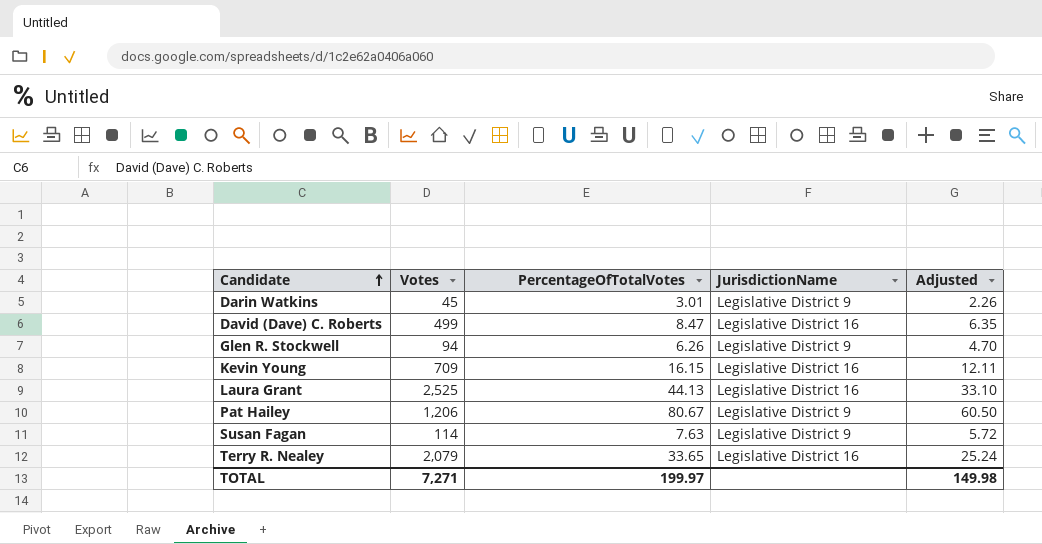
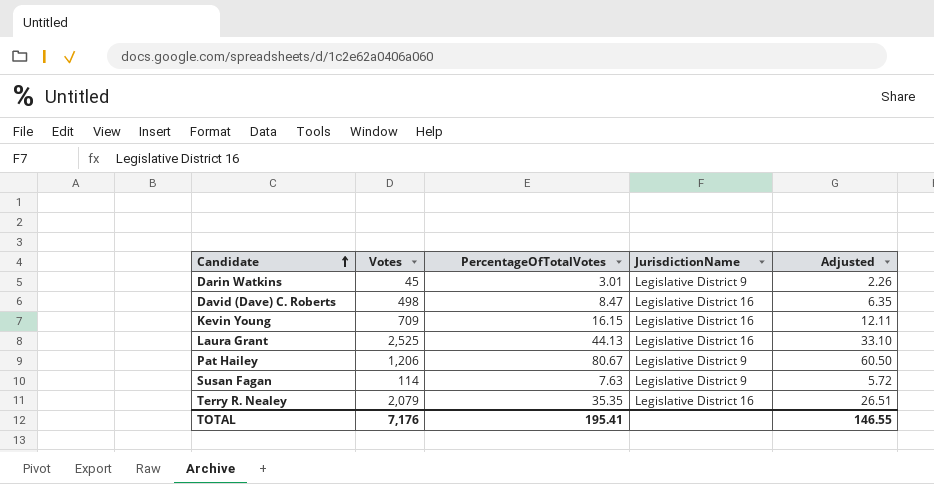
row Glen R. Stockwell: 94 | 6.26 | Legislative District 9 | 4.70 -> none
David (Dave) C. Roberts | Votes: 499 -> 498
Terry R. Nealey | PercentageOfTotalVotes: 33.65 -> 35.35
Terry R. Nealey | Adjusted: 25.24 -> 26.51
TOTAL | Votes: 7,271 -> 7,176
TOTAL | PercentageOfTotalVotes: 199.97 -> 195.41
TOTAL | Adjusted: 149.98 -> 146.55

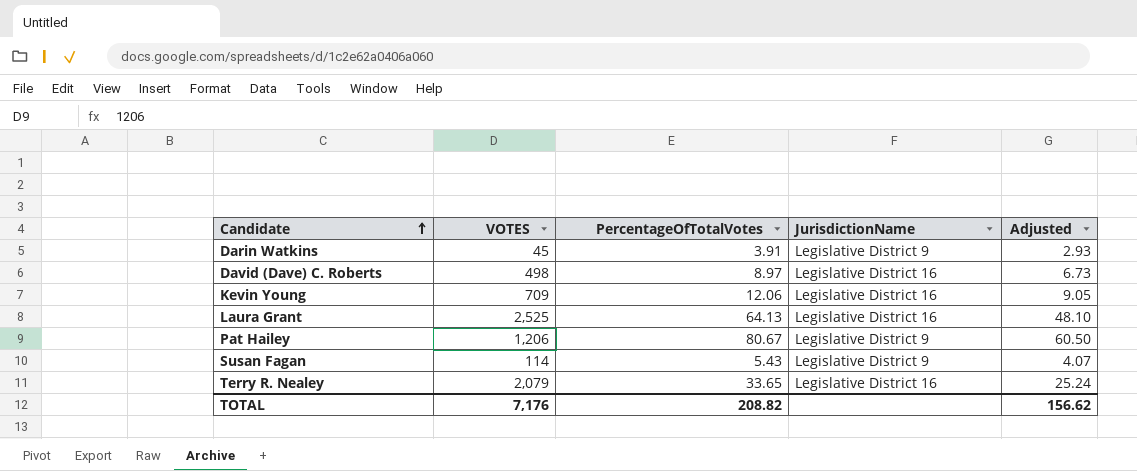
column name: Votes -> VOTES
Darin Watkins | PercentageOfTotalVotes: 3.01 -> 3.91
Darin Watkins | Adjusted: 2.26 -> 2.93
David (Dave) C. Roberts | PercentageOfTotalVotes: 8.47 -> 8.97
David (Dave) C. Roberts | Adjusted: 6.35 -> 6.73
Kevin Young | PercentageOfTotalVotes: 16.15 -> 12.06
Kevin Young | Adjusted: 12.11 -> 9.05
Laura Grant | PercentageOfTotalVotes: 44.13 -> 64.13
Laura Grant | Adjusted: 33.10 -> 48.10
Susan Fagan | PercentageOfTotalVotes: 7.63 -> 5.43
Susan Fagan | Adjusted: 5.72 -> 4.07
Terry R. Nealey | PercentageOfTotalVotes: 35.35 -> 33.65
Terry R. Nealey | Adjusted: 26.51 -> 25.24
TOTAL | PercentageOfTotalVotes: 195.41 -> 208.82
TOTAL | Adjusted: 146.55 -> 156.62

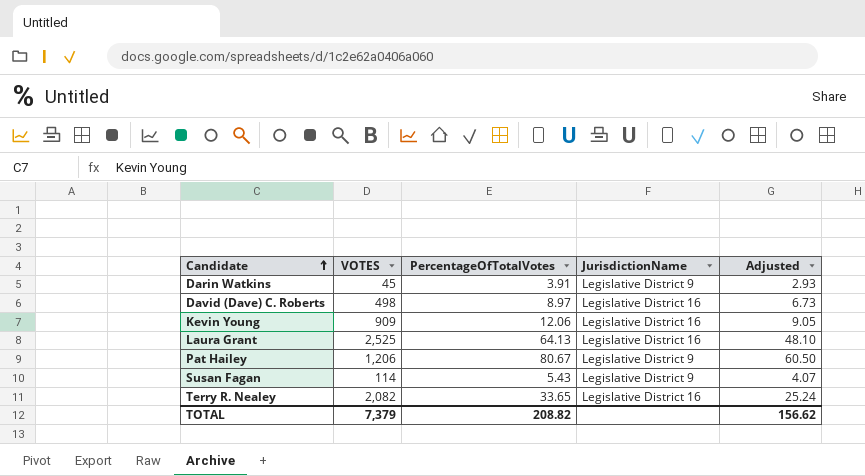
Kevin Young | VOTES: 709 -> 909
Terry R. Nealey | VOTES: 2,079 -> 2,082
TOTAL | VOTES: 7,176 -> 7,379

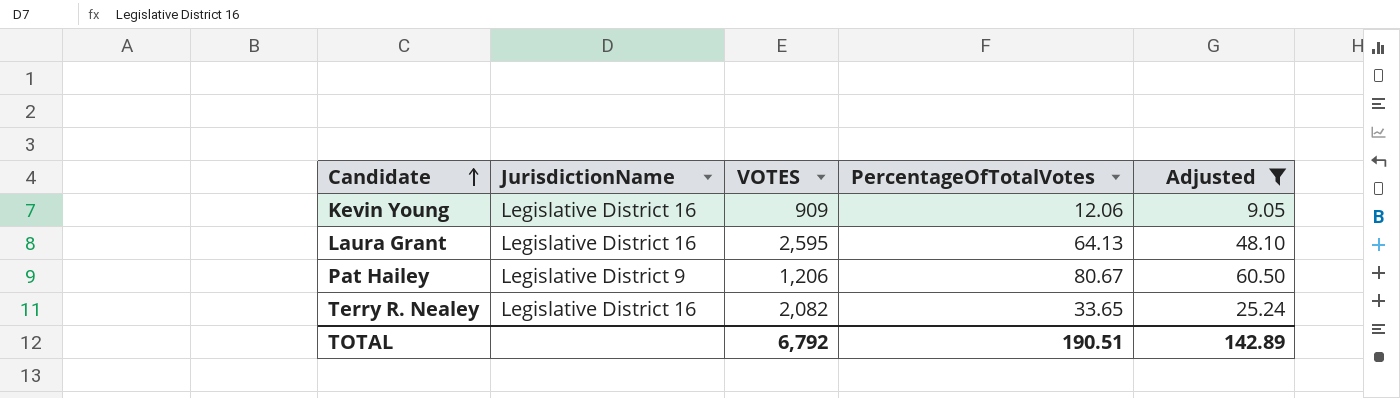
filter: none -> Adjusted >= 9.05
column JurisdictionName | position: 4 -> 2
Laura Grant | VOTES: 2,525 -> 2,595
TOTAL | VOTES: 7,379 -> 6,792
TOTAL | PercentageOfTotalVotes: 208.82 -> 190.51
TOTAL | Adjusted: 156.62 -> 142.89

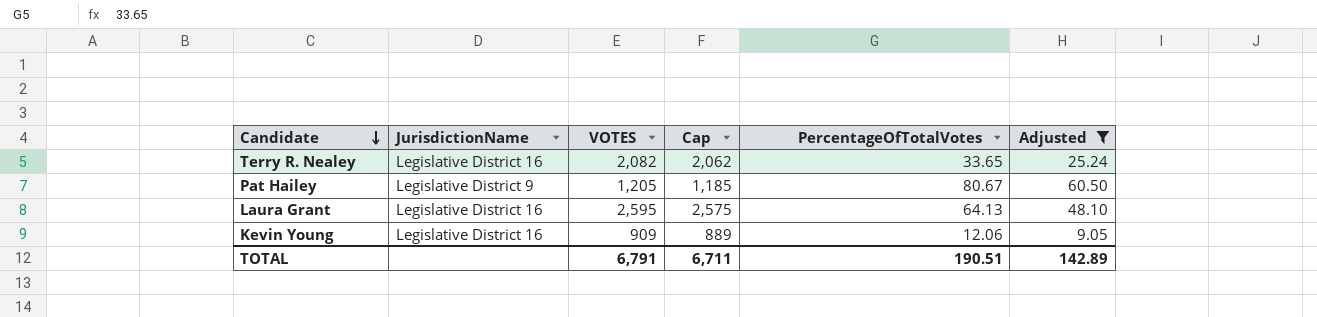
row order: Candidate ascending -> Candidate descending
column Cap | formula: none -> [VOTES] - 20
Pat Hailey | VOTES: 1,206 -> 1,205
TOTAL | VOTES: 6,792 -> 6,791

